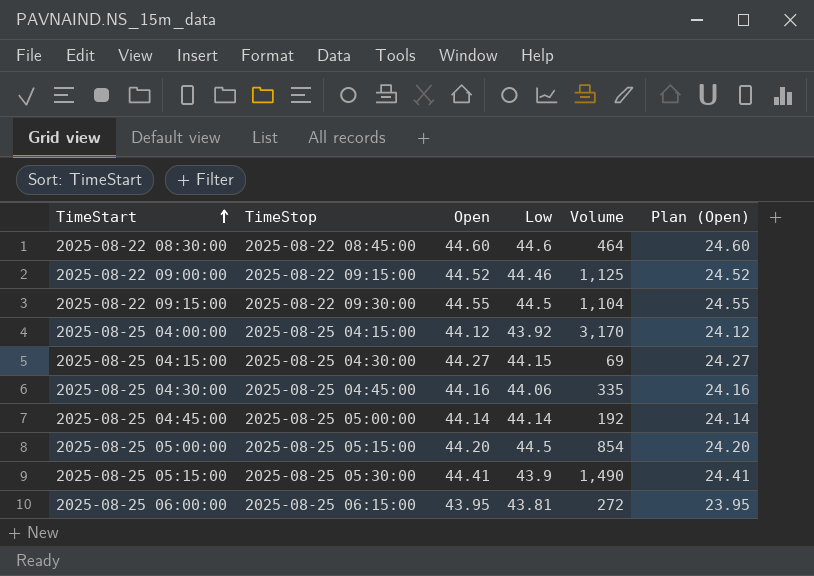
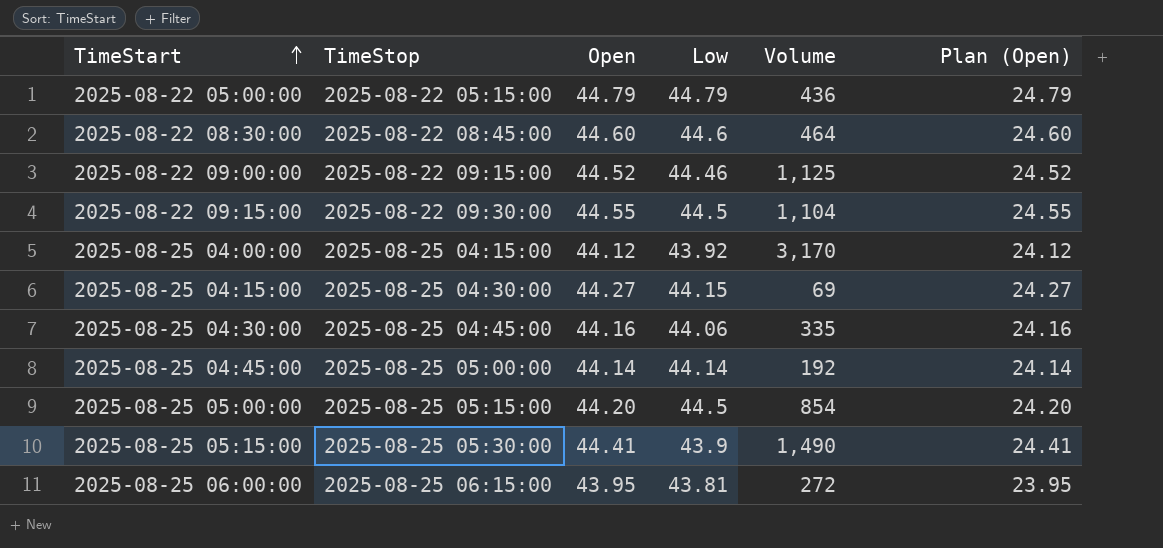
row 2025-08-22 05:00:00: none -> 2025-08-22 05:15:00 | 44.79 | 44.79 | 436 | 24.79

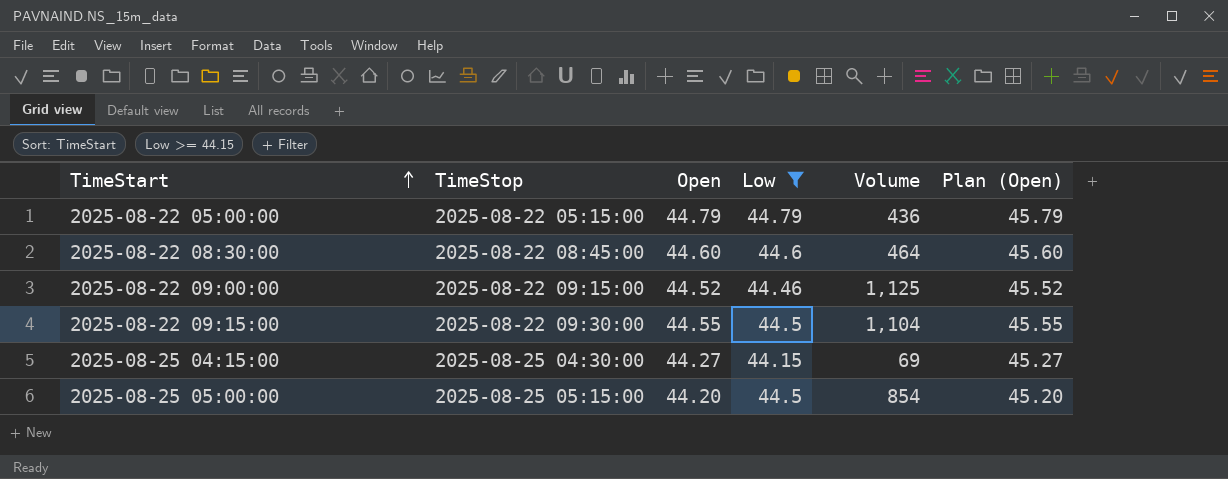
filter: none -> Low >= 44.15
column Plan (Open) | formula: [Open] - 20 -> [Open] + 1

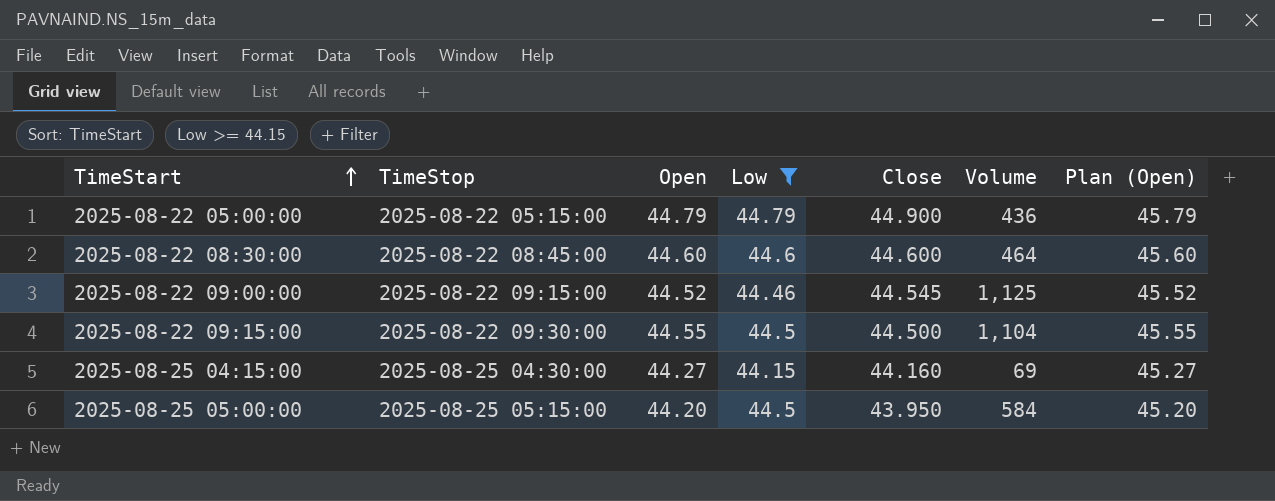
column Close | position: none -> 5
2025-08-25 05:00:00 | Volume: 854 -> 584

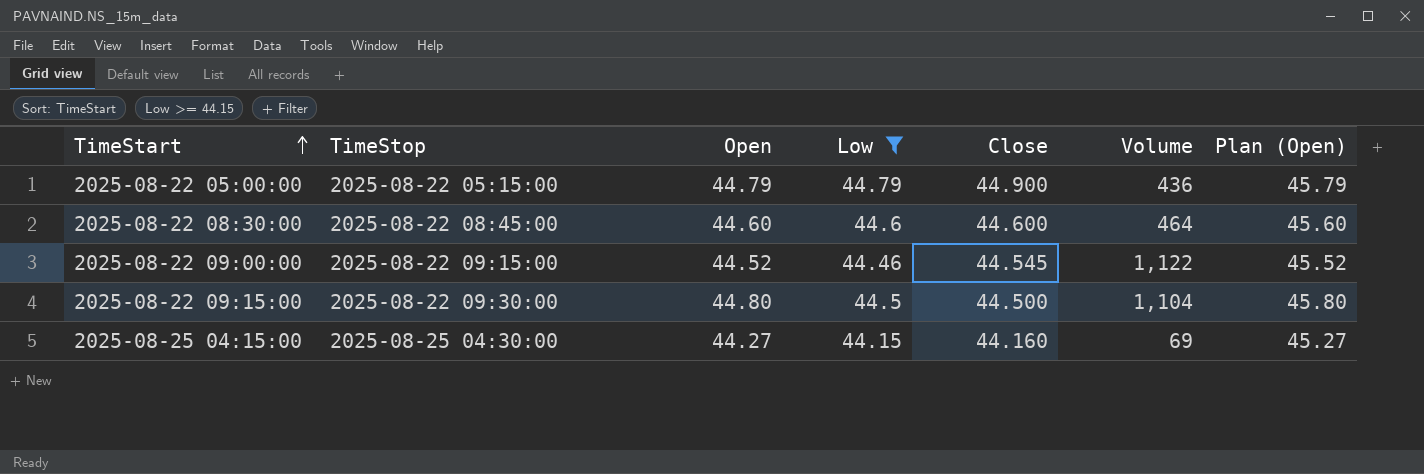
row 2025-08-25 05:00:00: 2025-08-25 05:15:00 | 44.20 | 44.5 | 43.950 | 584 | 45.20 -> none
2025-08-22 09:00:00 | Volume: 1,125 -> 1,122
2025-08-22 09:15:00 | Open: 44.55 -> 44.80
2025-08-22 09:15:00 | Plan (Open): 45.55 -> 45.80

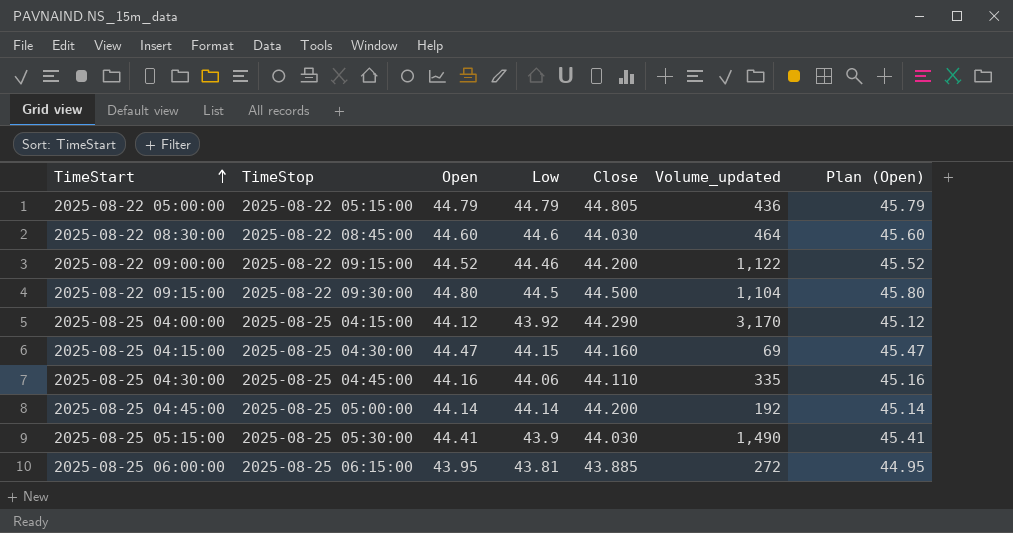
filter: Low >= 44.15 -> none
column name: Volume -> Volume_updated
2025-08-22 05:00:00 | Close: 44.900 -> 44.805
2025-08-22 08:30:00 | Close: 44.600 -> 44.030
2025-08-22 09:00:00 | Close: 44.545 -> 44.200
2025-08-25 04:15:00 | Open: 44.27 -> 44.47
2025-08-25 04:15:00 | Plan (Open): 45.27 -> 45.47

